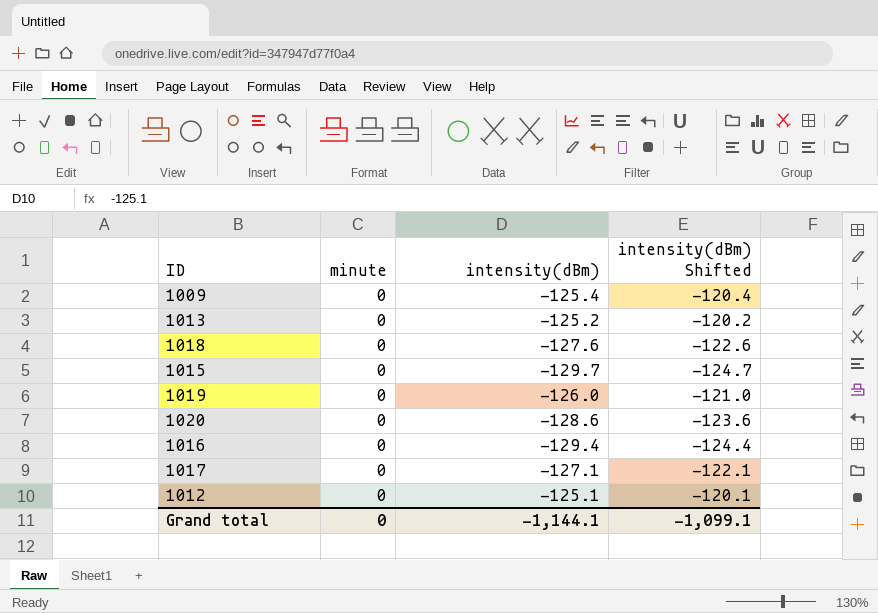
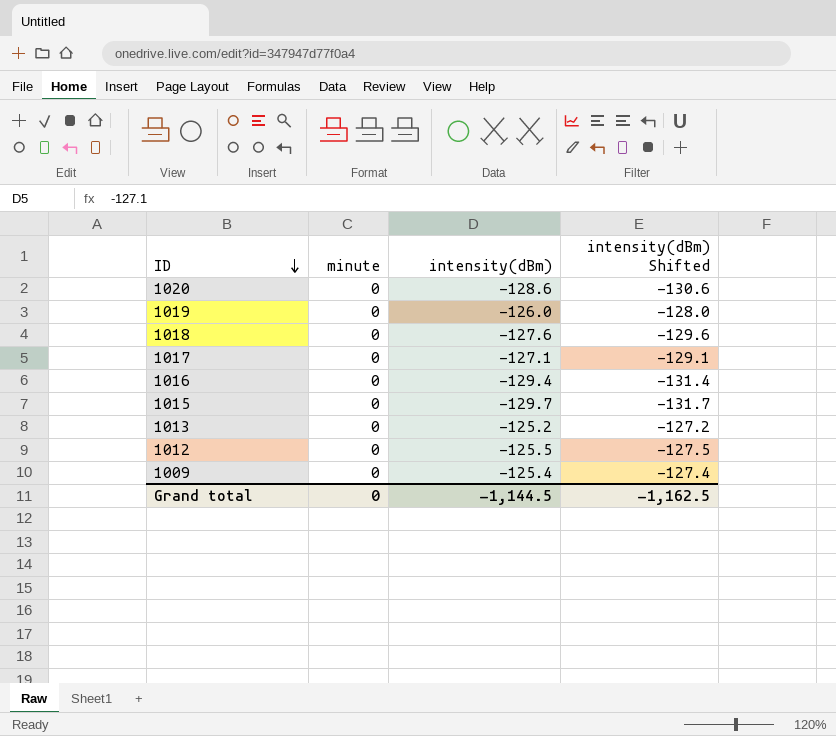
row order: none -> ID descending
column intensity(dBm) Shifted | formula: [intensity(dBm)] + 5 -> [intensity(dBm)] - 2
1012 | intensity(dBm): -125.1 -> -125.5
Grand total | intensity(dBm): -1,144.1 -> -1,144.5
Grand total | intensity(dBm) Shifted: -1,099.1 -> -1,162.5

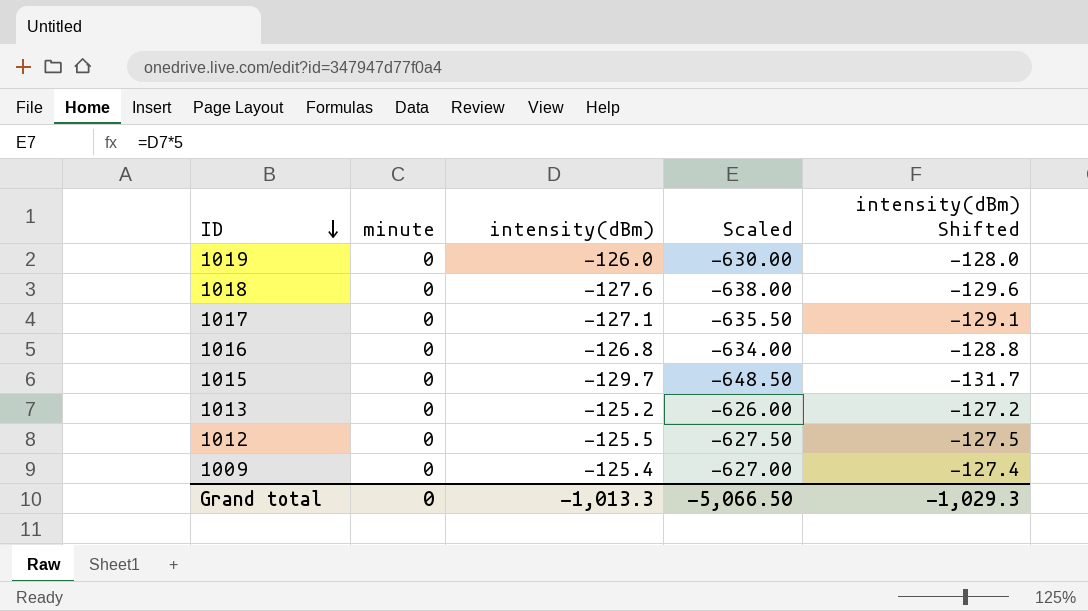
column Scaled | formula: none -> [intensity(dBm)] * 5
row 1020: 0 | -128.6 | -130.6 -> none
1016 | intensity(dBm): -129.4 -> -126.8
1016 | intensity(dBm) Shifted: -131.4 -> -128.8
Grand total | intensity(dBm): -1,144.5 -> -1,013.3
Grand total | intensity(dBm) Shifted: -1,162.5 -> -1,029.3

